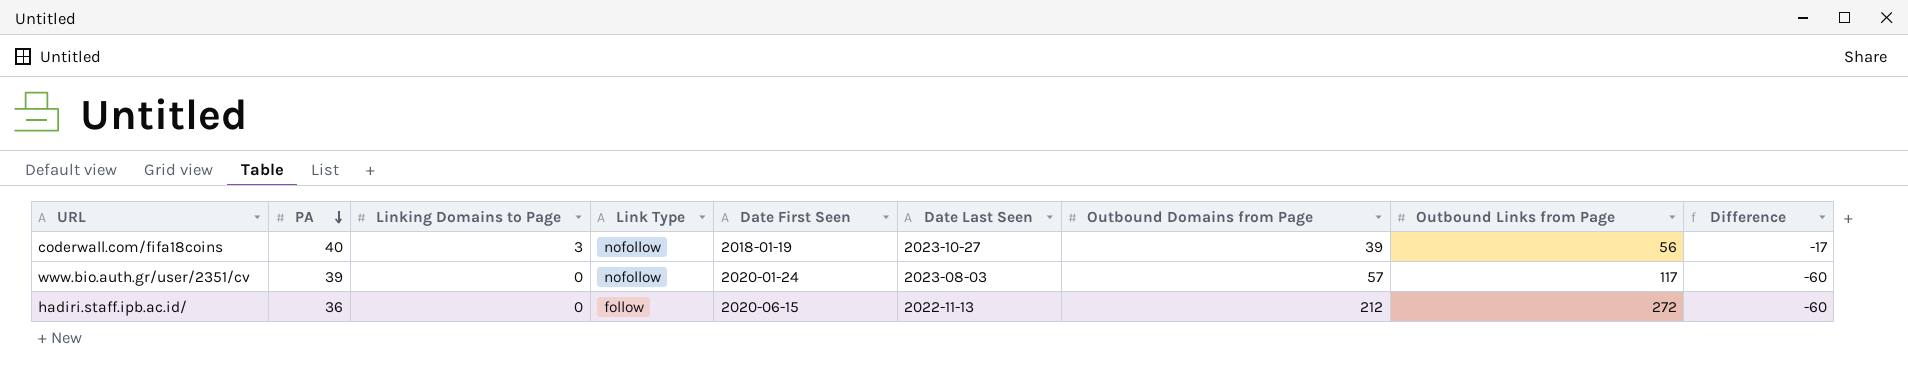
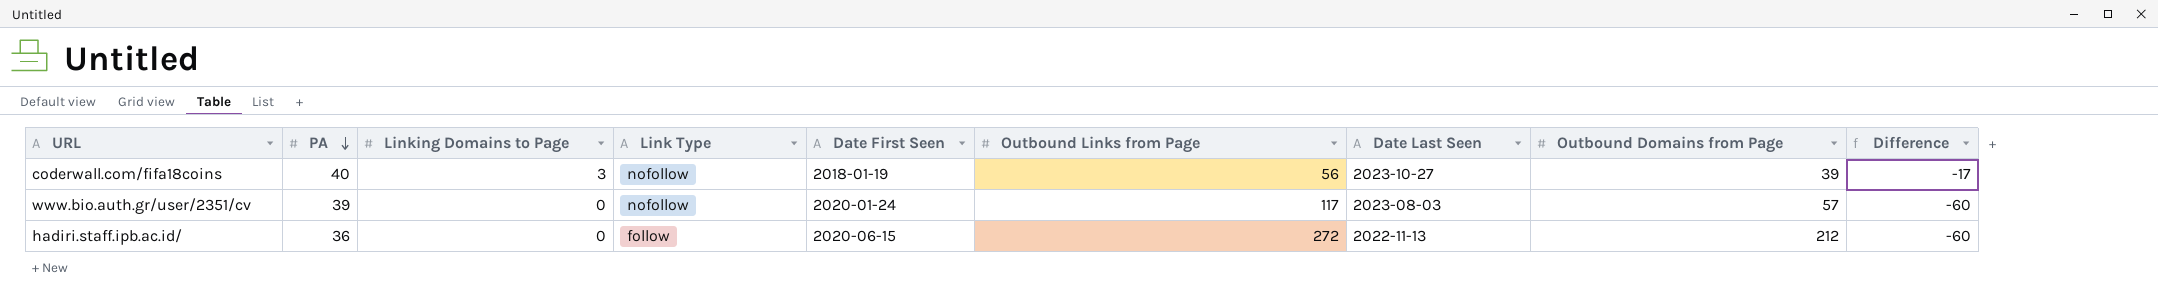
column Outbound Links from Page | position: 8 -> 6

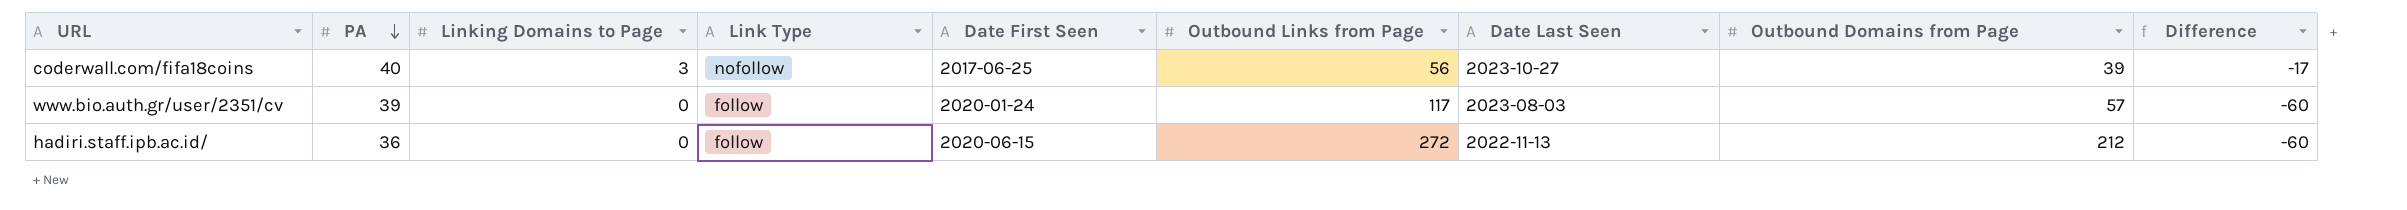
coderwall.com/fifa18coins | Date First Seen: 2018-01-19 -> 2017-06-25
www.bio.auth.gr/user/2351/cv | Link Type: nofollow -> follow

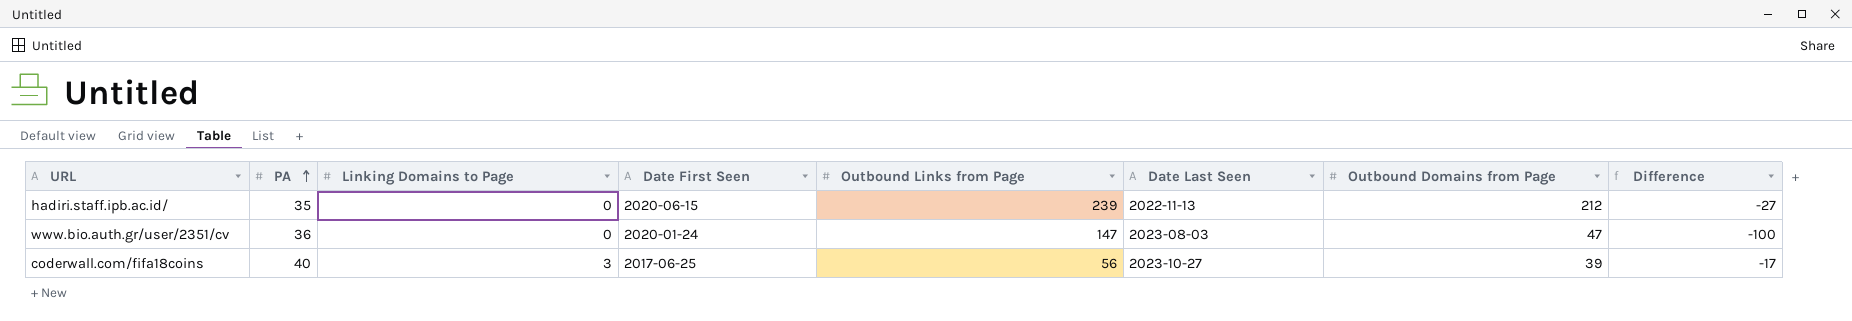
row order: PA descending -> PA ascending
column Link Type | position: 4 -> none
hadiri.staff.ipb.ac.id/ | PA: 36 -> 35
hadiri.staff.ipb.ac.id/ | Outbound Links from Page: 272 -> 239
hadiri.staff.ipb.ac.id/ | Difference: -60 -> -27
www.bio.auth.gr/user/2351/cv | PA: 39 -> 36
www.bio.auth.gr/user/2351/cv | Outbound Links from Page: 117 -> 147
www.bio.auth.gr/user/2351/cv | Outbound Domains from Page: 57 -> 47
www.bio.auth.gr/user/2351/cv | Difference: -60 -> -100

